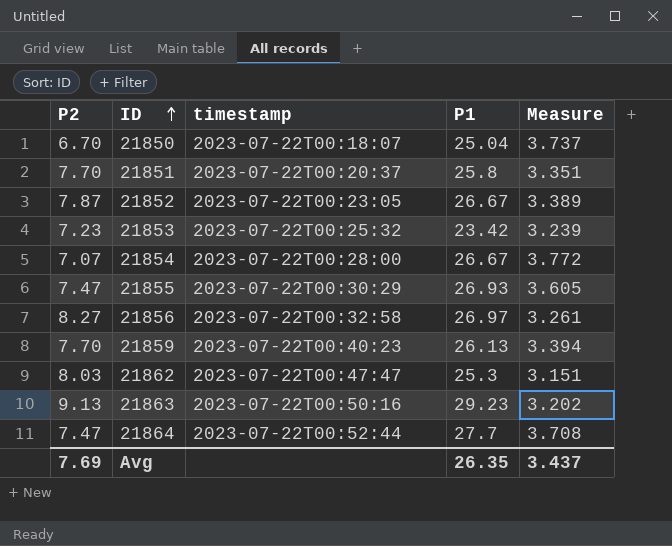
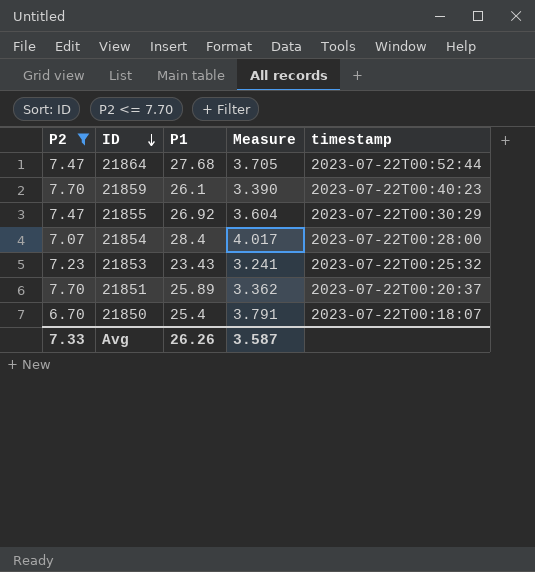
filter: none -> P2 <= 7.70
row order: ID ascending -> ID descending
column timestamp | position: 3 -> 5
21864 | P1: 27.7 -> 27.68
21864 | Measure: 3.708 -> 3.705
21859 | P1: 26.13 -> 26.1
21859 | Measure: 3.394 -> 3.390
21855 | P1: 26.93 -> 26.92
21855 | Measure: 3.605 -> 3.604
21854 | P1: 26.67 -> 28.4
21854 | Measure: 3.772 -> 4.017
21853 | P1: 23.42 -> 23.43
21853 | Measure: 3.239 -> 3.241
21851 | P1: 25.8 -> 25.89
21851 | Measure: 3.351 -> 3.362
21850 | P1: 25.04 -> 25.4
21850 | Measure: 3.737 -> 3.791
Avg | P2: 7.69 -> 7.33
Avg | P1: 26.35 -> 26.26
Avg | Measure: 3.437 -> 3.587

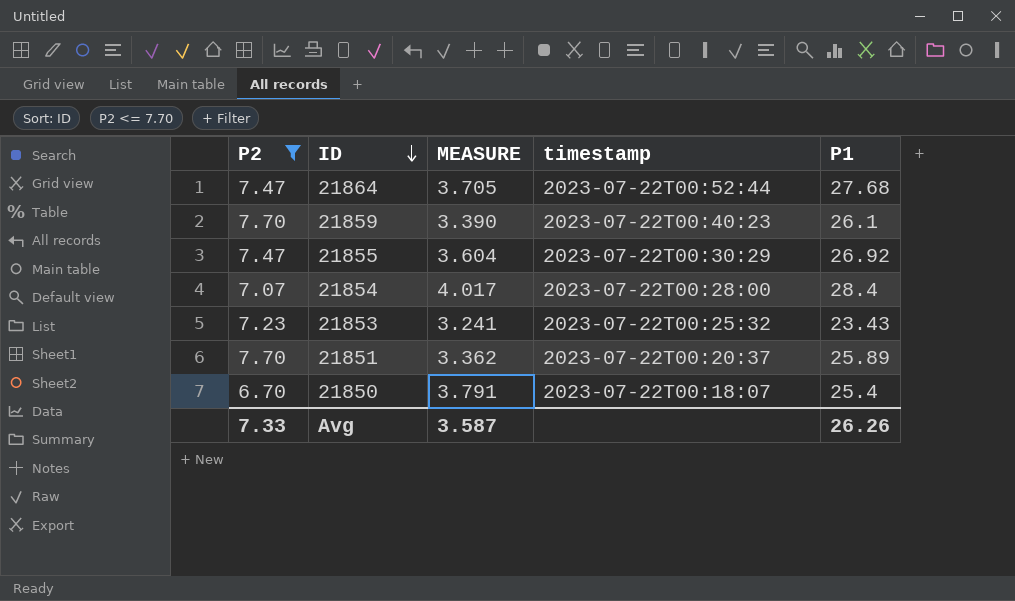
column name: Measure -> MEASURE
column P1 | position: 3 -> 5

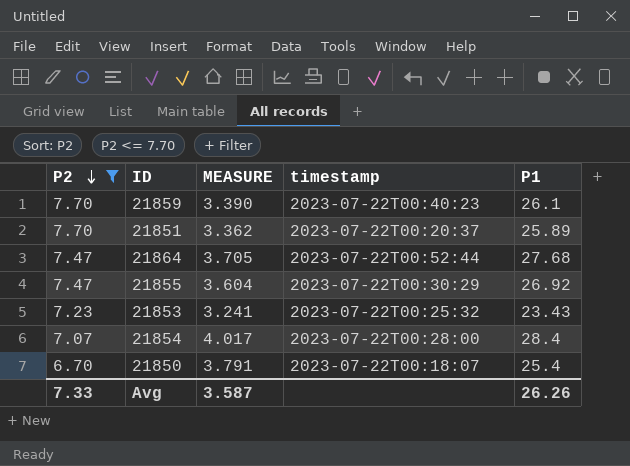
row order: ID descending -> P2 descending

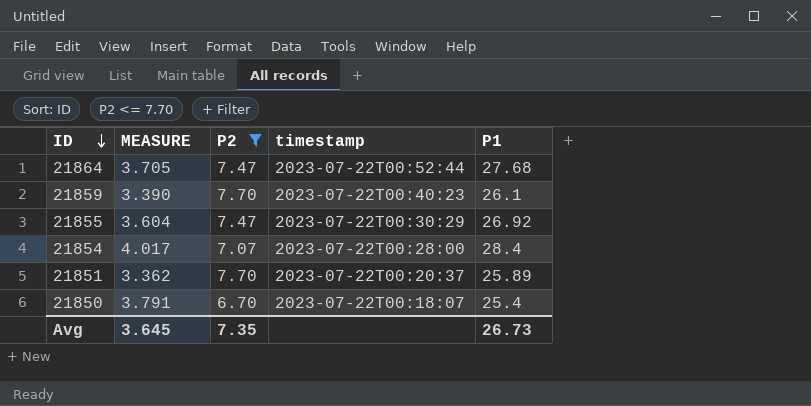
row order: P2 descending -> ID descending
column P2 | position: 1 -> 3
row 21853: 7.23 | 3.241 | 2023-07-22T00:25:32 | 23.43 -> none
Avg | MEASURE: 3.587 -> 3.645
Avg | P2: 7.33 -> 7.35
Avg | P1: 26.26 -> 26.73

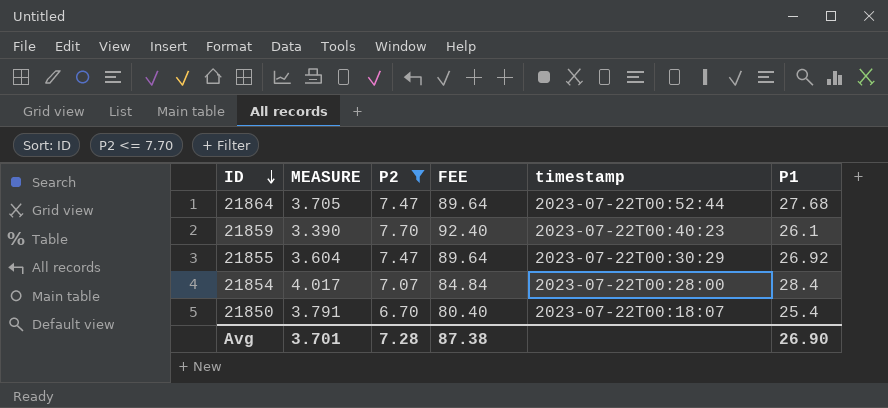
column FEE | formula: none -> [P2] * 12
row 21851: 3.362 | 7.70 | 2023-07-22T00:20:37 | 25.89 -> none
Avg | MEASURE: 3.645 -> 3.701
Avg | P2: 7.35 -> 7.28
Avg | P1: 26.73 -> 26.90

